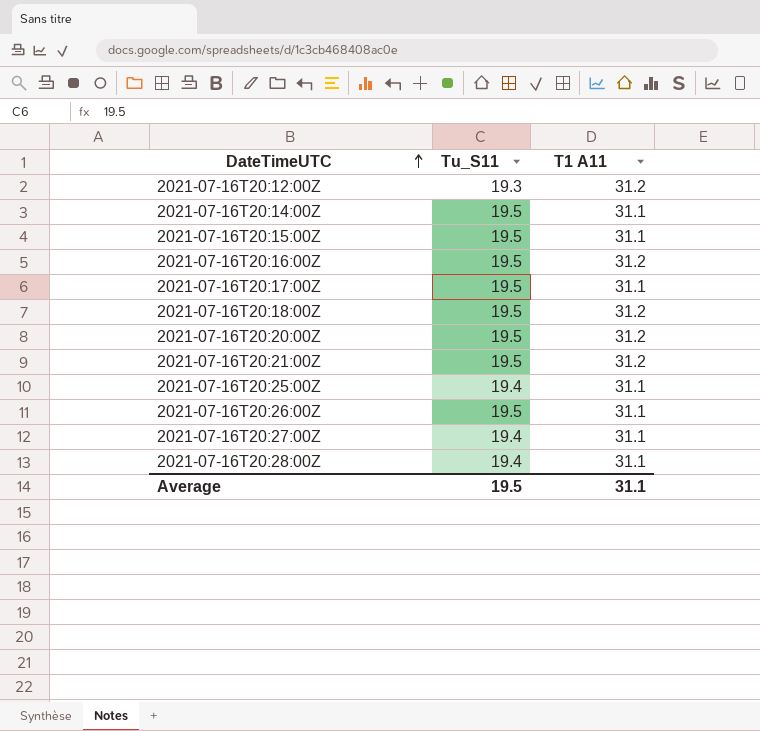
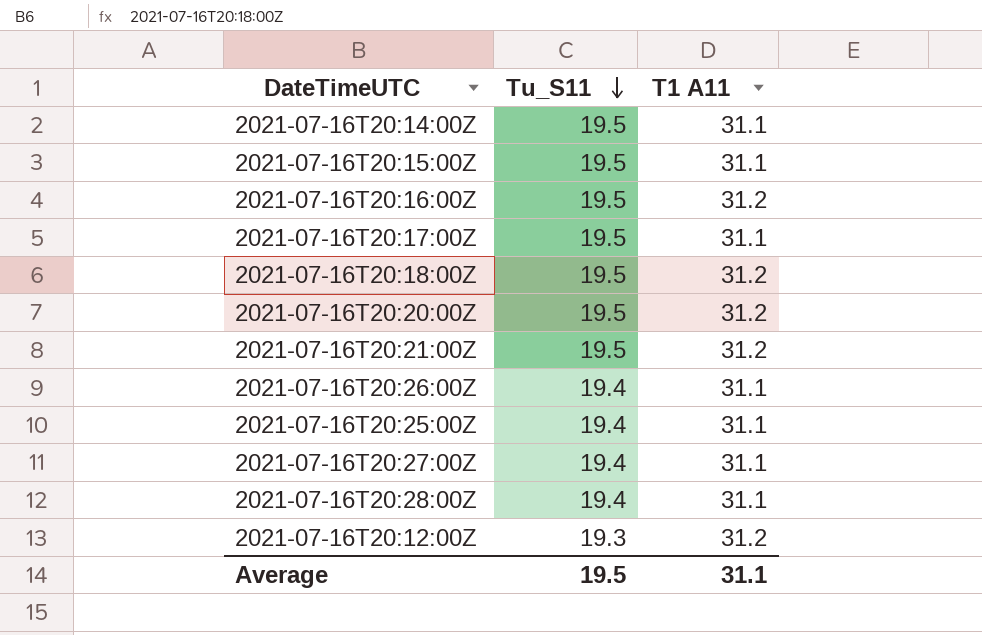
row order: DateTimeUTC ascending -> Tu_S11 descending
2021-07-16T20:26:00Z | Tu_S11: 19.5 -> 19.4

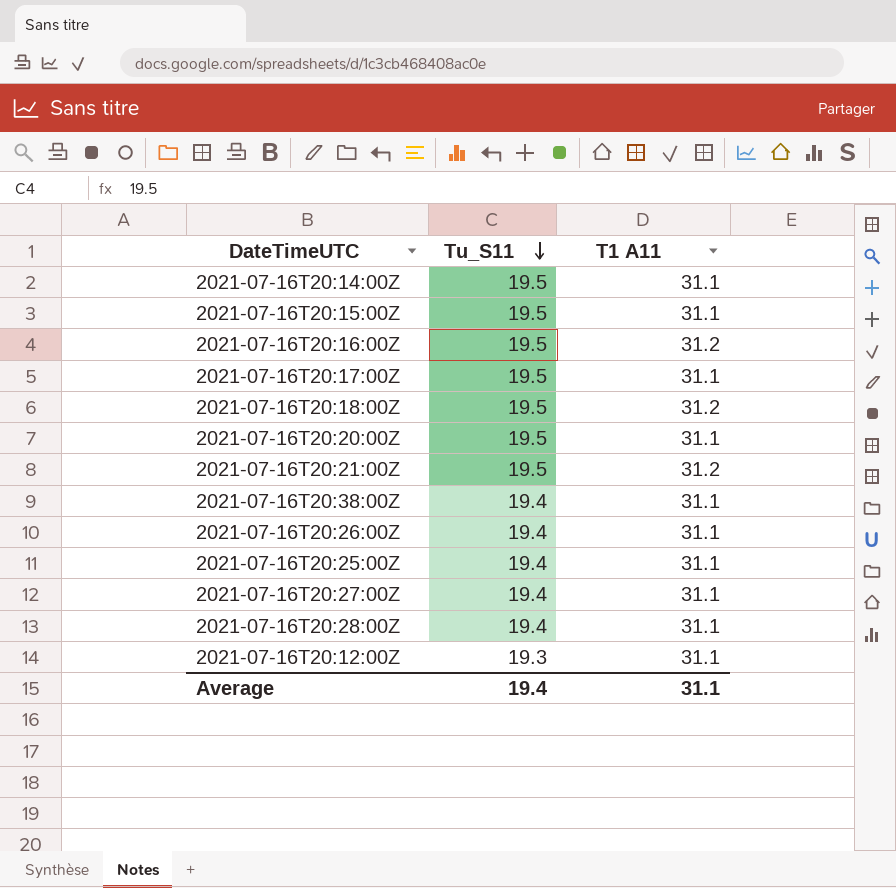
2021-07-16T20:20:00Z | T1 A11: 31.2 -> 31.1
row 2021-07-16T20:38:00Z: none -> 19.4 | 31.1
2021-07-16T20:12:00Z | T1 A11: 31.2 -> 31.1
Average | Tu_S11: 19.5 -> 19.4

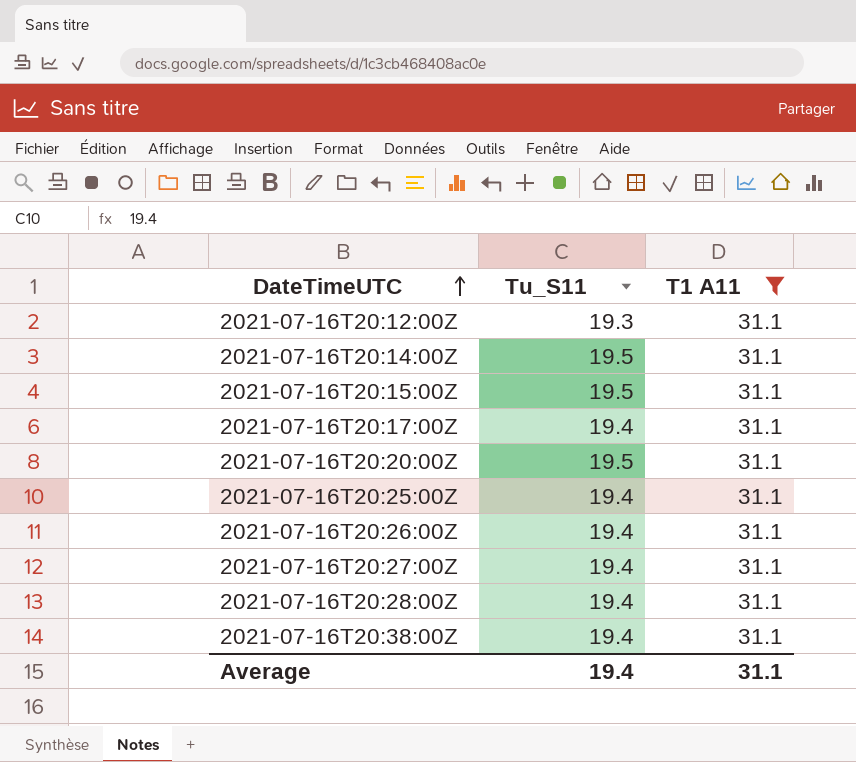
filter: none -> T1 A11 = 31.1
row order: Tu_S11 descending -> DateTimeUTC ascending
2021-07-16T20:17:00Z | Tu_S11: 19.5 -> 19.4

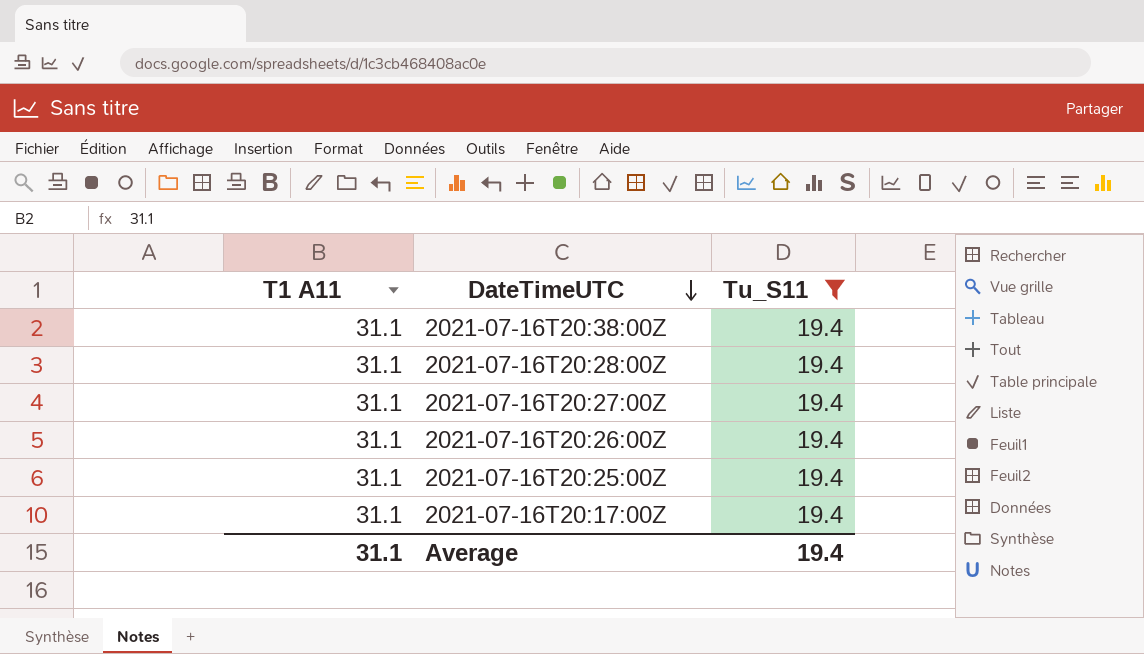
filter: T1 A11 = 31.1 -> Tu_S11 = 19.4
row order: DateTimeUTC ascending -> DateTimeUTC descending
column T1 A11 | position: 3 -> 1

